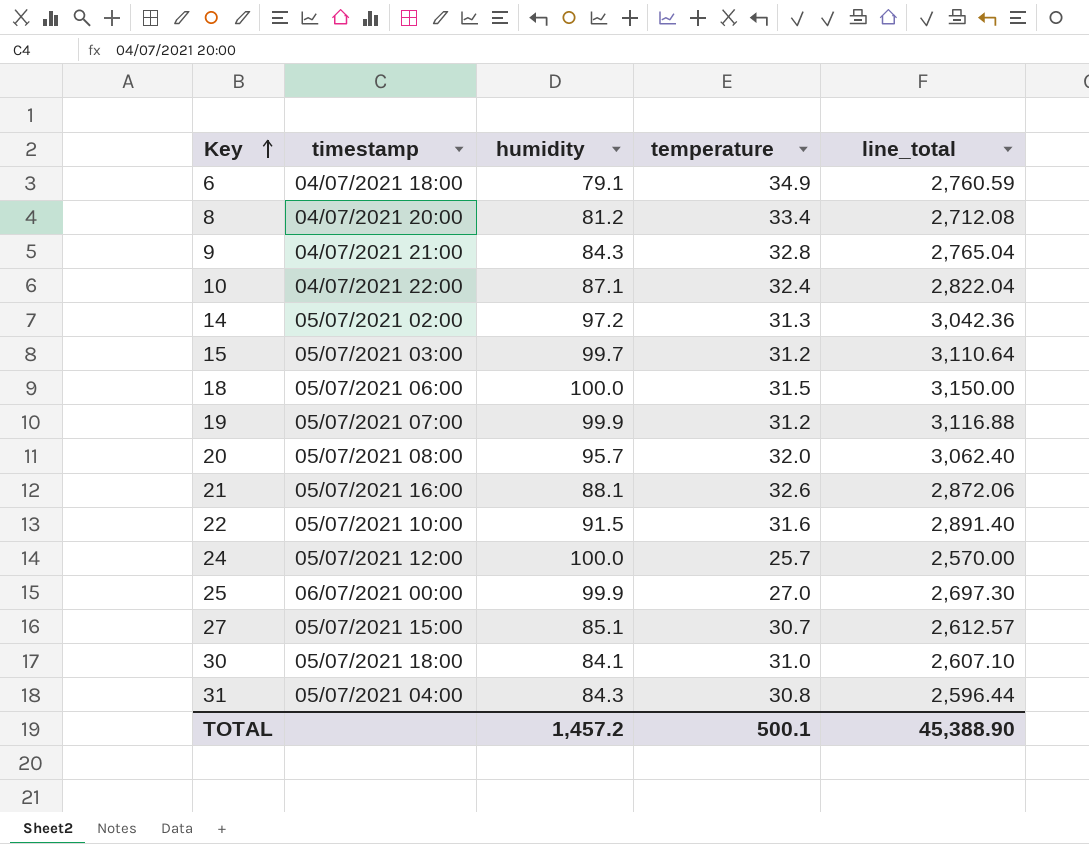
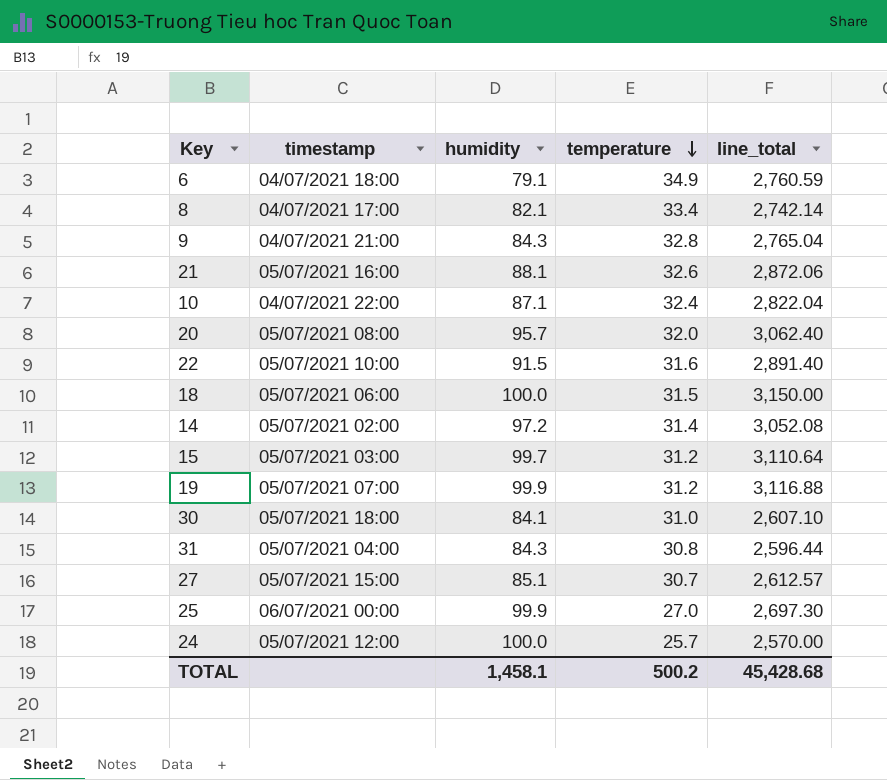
row order: Key ascending -> temperature descending
8 | timestamp: 04/07/2021 20:00 -> 04/07/2021 17:00
8 | humidity: 81.2 -> 82.1
8 | line_total: 2,712.08 -> 2,742.14
14 | temperature: 31.3 -> 31.4
14 | line_total: 3,042.36 -> 3,052.08
TOTAL | humidity: 1,457.2 -> 1,458.1
TOTAL | temperature: 500.1 -> 500.2
TOTAL | line_total: 45,388.90 -> 45,428.68

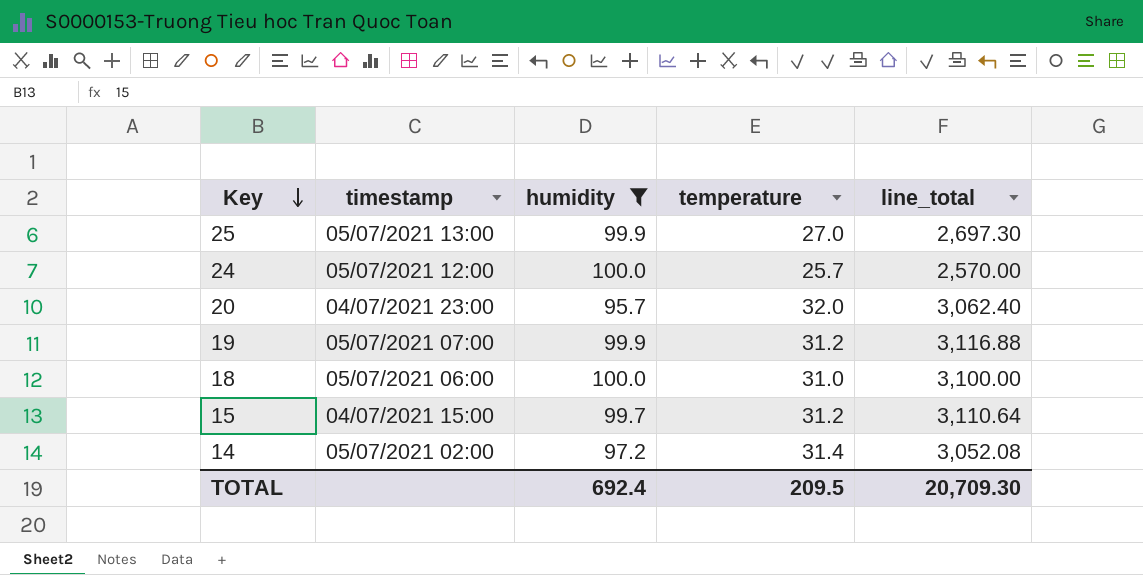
filter: none -> humidity >= 95.7
row order: temperature descending -> Key descending
25 | timestamp: 06/07/2021 00:00 -> 05/07/2021 13:00
20 | timestamp: 05/07/2021 08:00 -> 04/07/2021 23:00
18 | temperature: 31.5 -> 31.0
18 | line_total: 3,150.00 -> 3,100.00
15 | timestamp: 05/07/2021 03:00 -> 04/07/2021 15:00
TOTAL | humidity: 1,458.1 -> 692.4
TOTAL | temperature: 500.2 -> 209.5
TOTAL | line_total: 45,428.68 -> 20,709.30

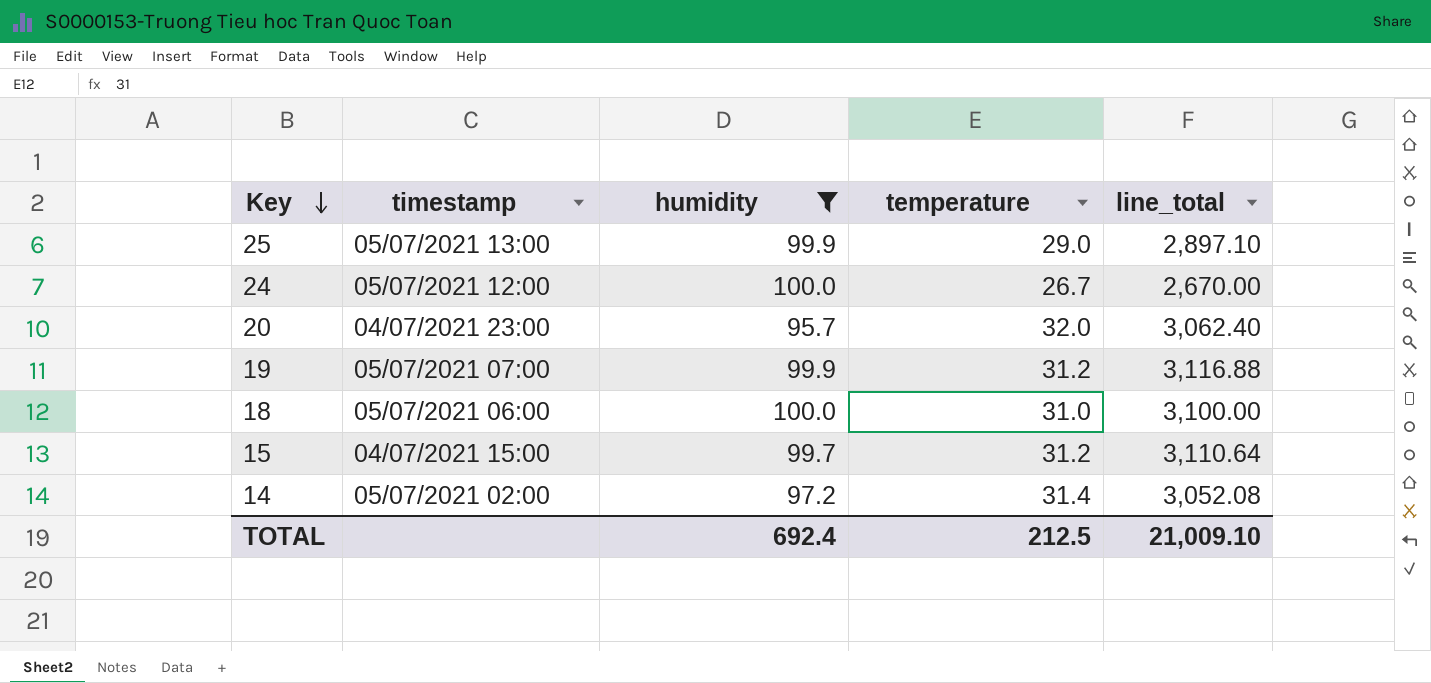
25 | temperature: 27.0 -> 29.0
25 | line_total: 2,697.30 -> 2,897.10
24 | temperature: 25.7 -> 26.7
24 | line_total: 2,570.00 -> 2,670.00
TOTAL | temperature: 209.5 -> 212.5
TOTAL | line_total: 20,709.30 -> 21,009.10

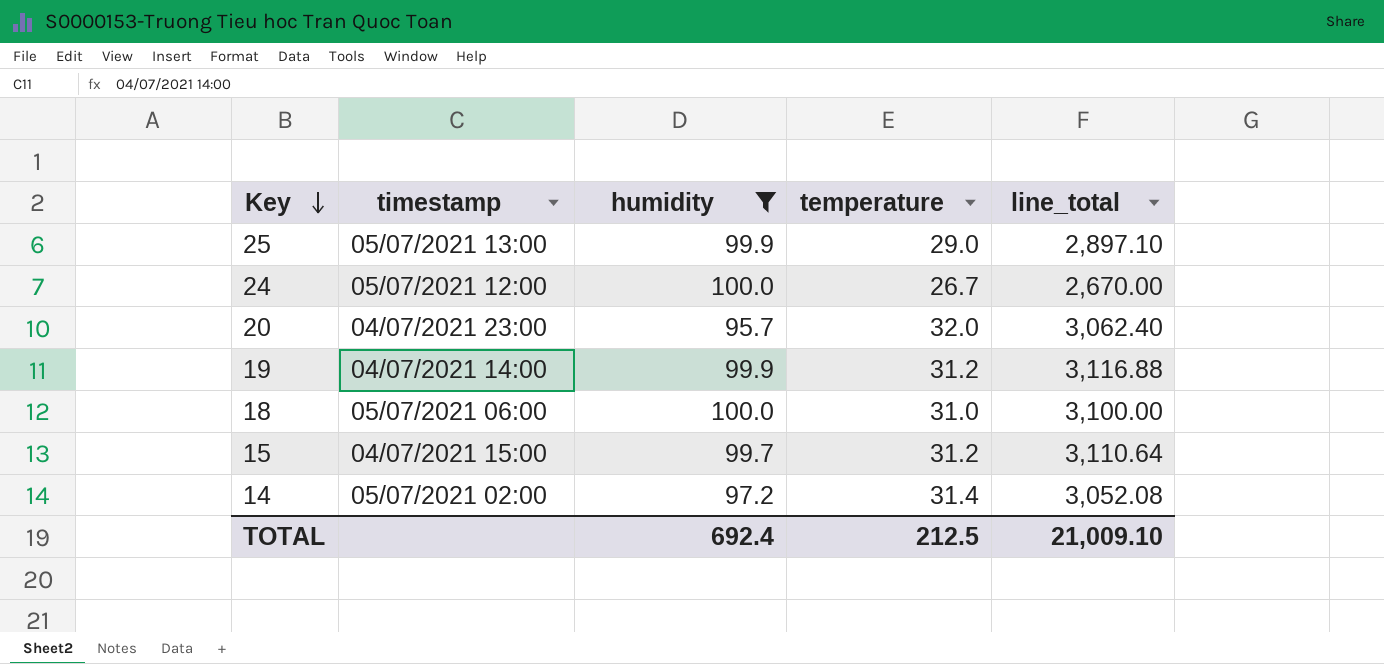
19 | timestamp: 05/07/2021 07:00 -> 04/07/2021 14:00

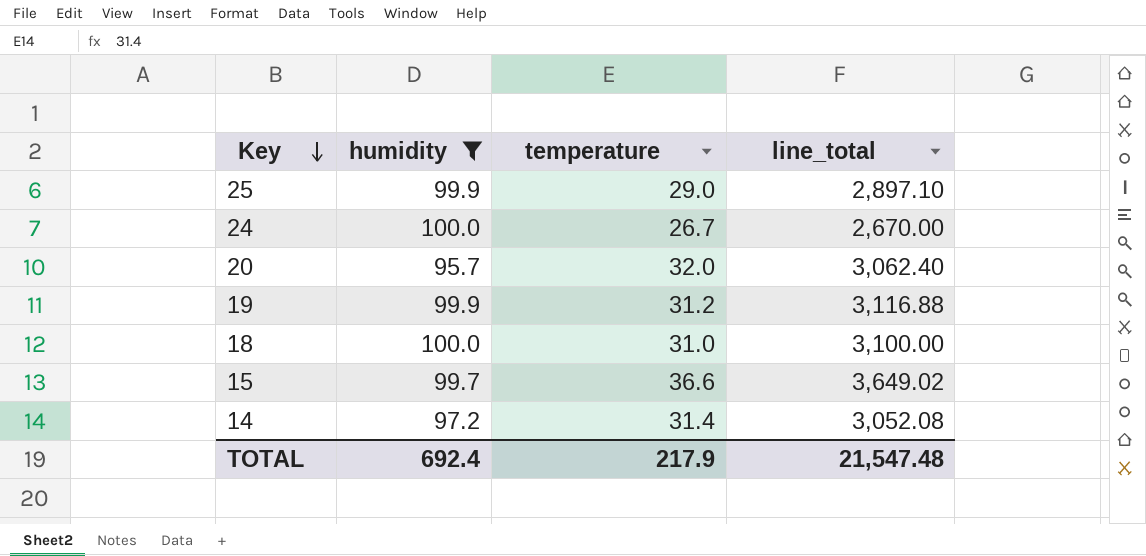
column timestamp | position: 2 -> none
15 | temperature: 31.2 -> 36.6
15 | line_total: 3,110.64 -> 3,649.02
TOTAL | temperature: 212.5 -> 217.9
TOTAL | line_total: 21,009.10 -> 21,547.48

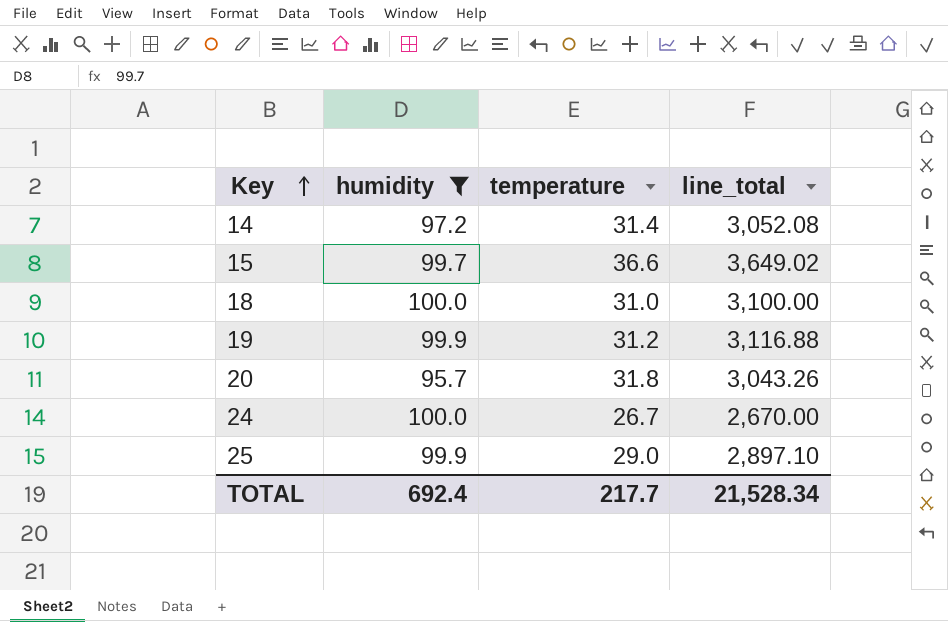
row order: Key descending -> Key ascending
20 | temperature: 32.0 -> 31.8
20 | line_total: 3,062.40 -> 3,043.26
TOTAL | temperature: 217.9 -> 217.7
TOTAL | line_total: 21,547.48 -> 21,528.34

